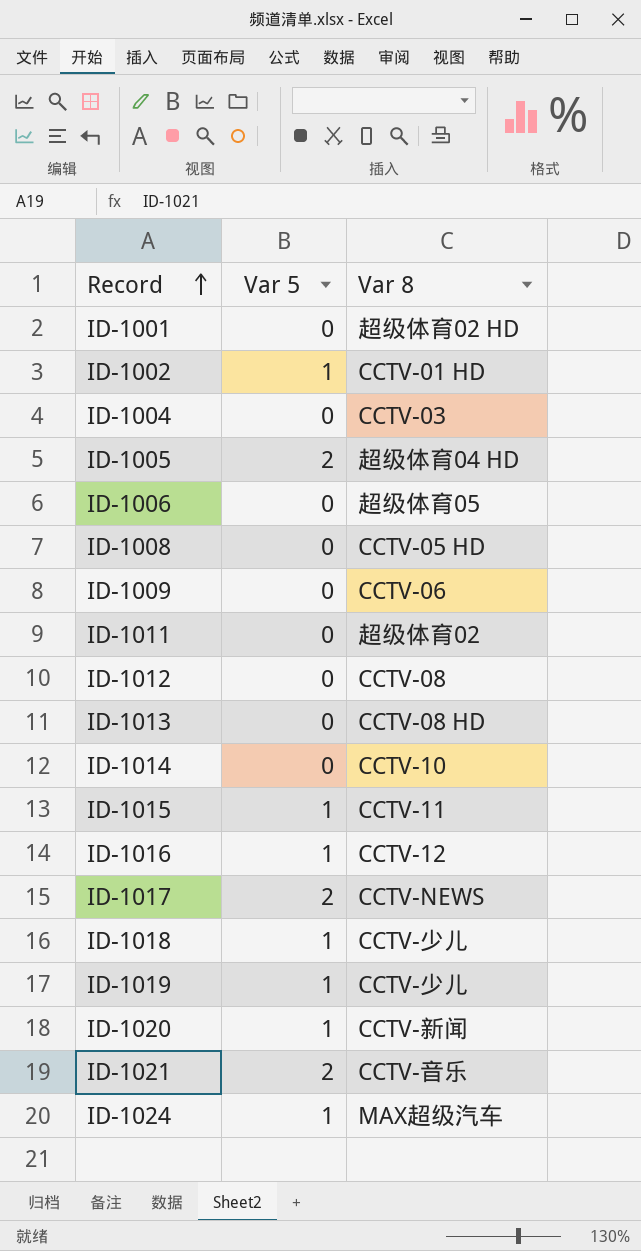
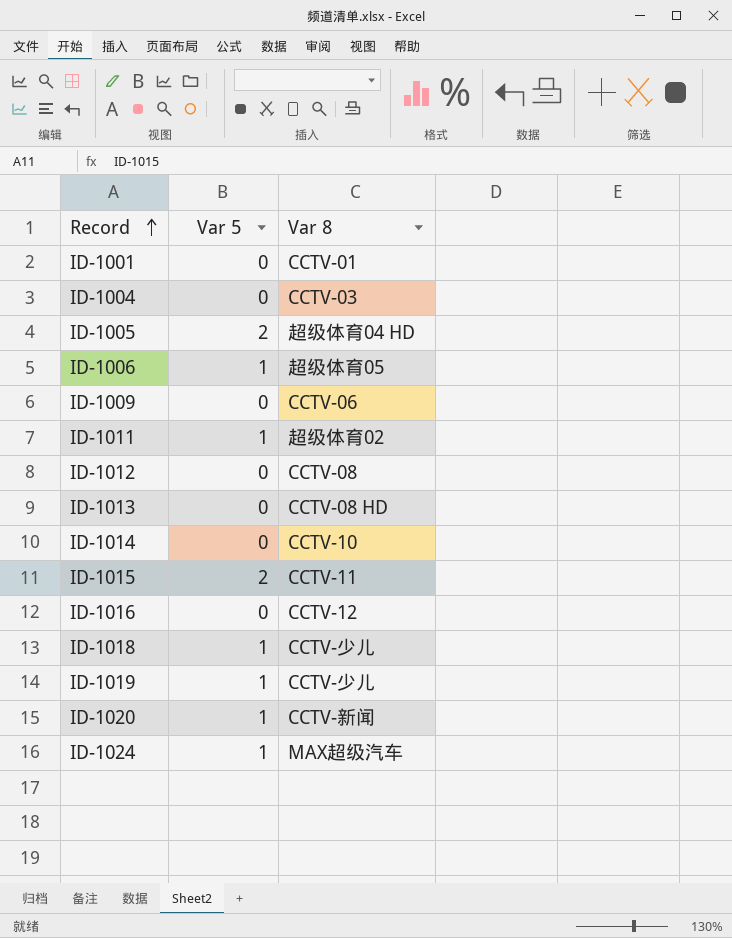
row ID-1002: 1 | CCTV-01 HD -> none
row ID-1008: 0 | CCTV-05 HD -> none
row ID-1017: 2 | CCTV-NEWS -> none
row ID-1021: 2 | CCTV-音乐 -> none
ID-1001 | Var 8: 超级体育02 HD -> CCTV-01
ID-1006 | Var 5: 0 -> 1
ID-1011 | Var 5: 0 -> 1
ID-1015 | Var 5: 1 -> 2
ID-1016 | Var 5: 1 -> 0

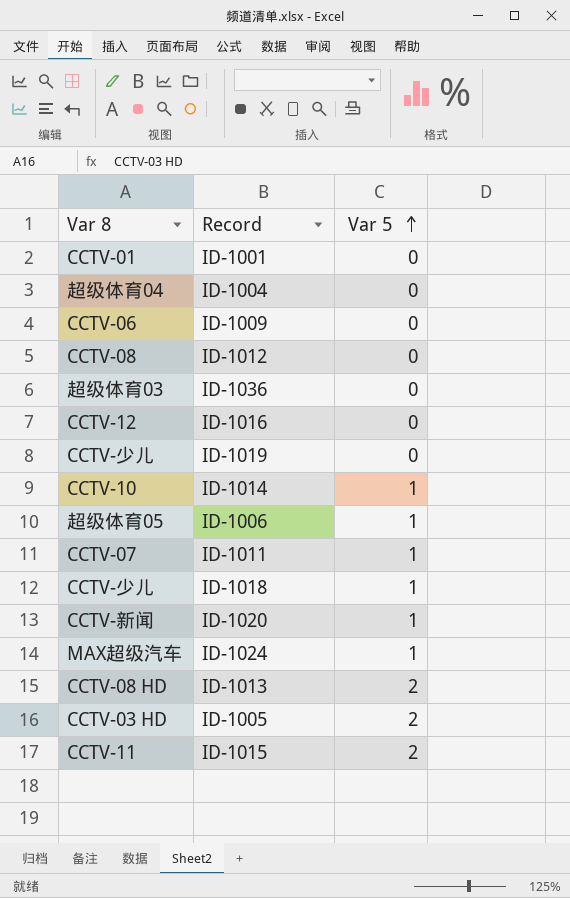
row order: Record ascending -> Var 5 ascending
column Var 8 | position: 3 -> 1
ID-1004 | Var 8: CCTV-03 -> 超级体育04
row ID-1036: none -> 超级体育03 | 0
ID-1019 | Var 5: 1 -> 0
ID-1014 | Var 5: 0 -> 1
ID-1011 | Var 8: 超级体育02 -> CCTV-07
ID-1013 | Var 5: 0 -> 2
ID-1005 | Var 8: 超级体育04 HD -> CCTV-03 HD

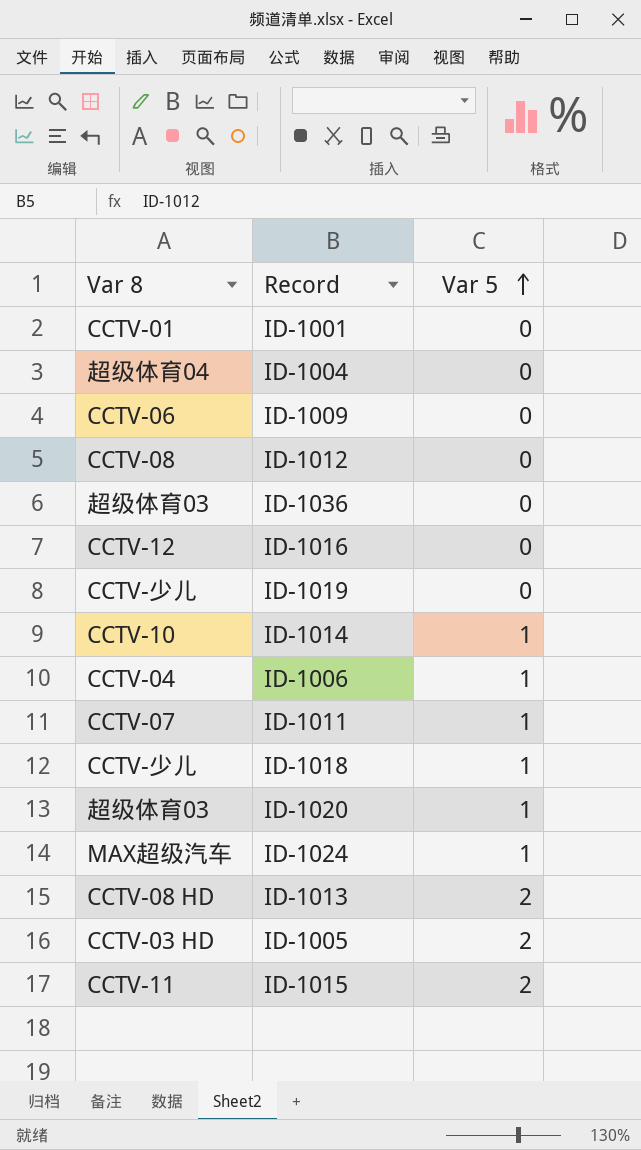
ID-1006 | Var 8: 超级体育05 -> CCTV-04
ID-1020 | Var 8: CCTV-新闻 -> 超级体育03

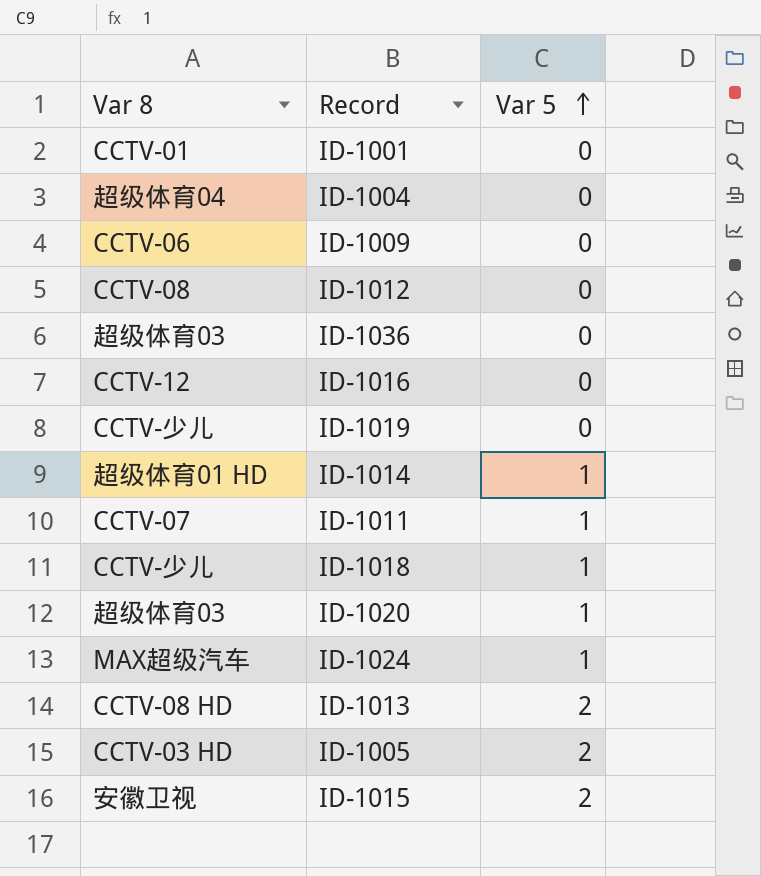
row ID-1006: CCTV-04 | 1 -> none
ID-1014 | Var 8: CCTV-10 -> 超级体育01 HD
ID-1015 | Var 8: CCTV-11 -> 安徽卫视

